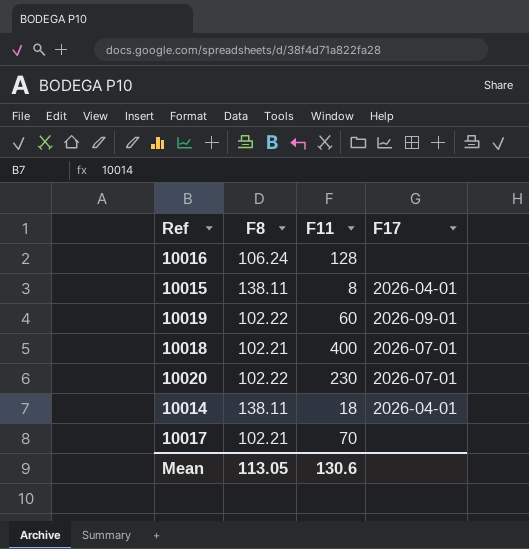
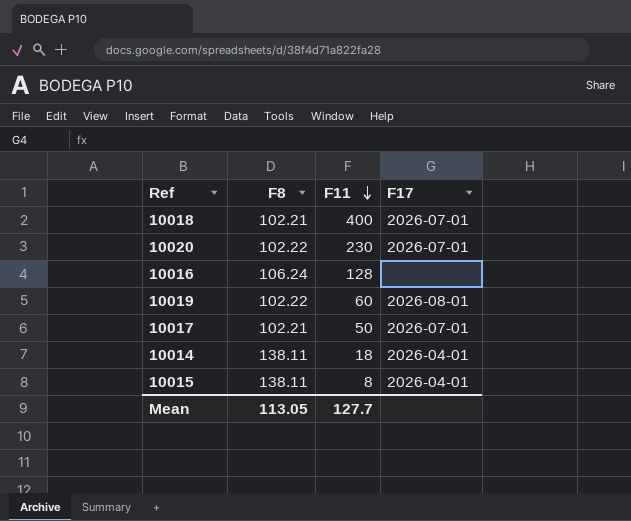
row order: none -> F11 descending
10019 | F17: 2026-09-01 -> 2026-08-01
10017 | F11: 70 -> 50
10017 | F17: none -> 2026-07-01
Mean | F11: 130.6 -> 127.7

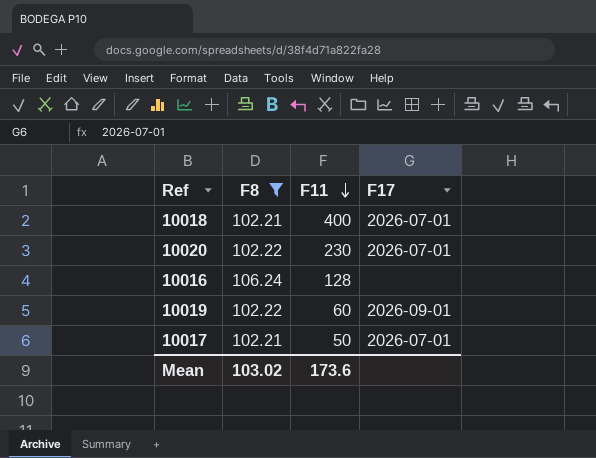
filter: none -> F8 != 138.11
10019 | F17: 2026-08-01 -> 2026-09-01
Mean | F8: 113.05 -> 103.02
Mean | F11: 127.7 -> 173.6

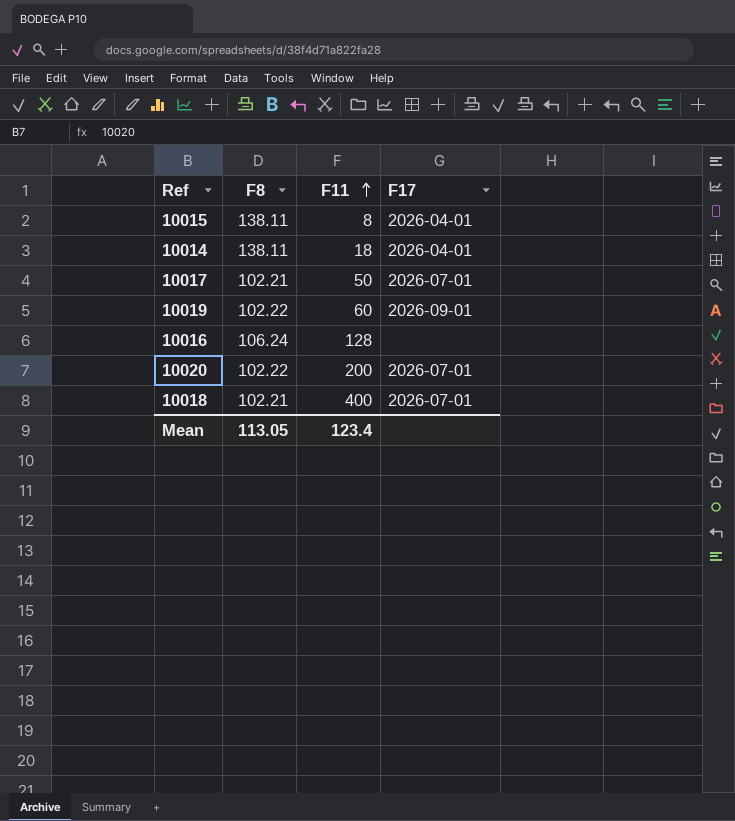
filter: F8 != 138.11 -> none
row order: F11 descending -> F11 ascending
10020 | F11: 230 -> 200
Mean | F8: 103.02 -> 113.05
Mean | F11: 173.6 -> 123.4

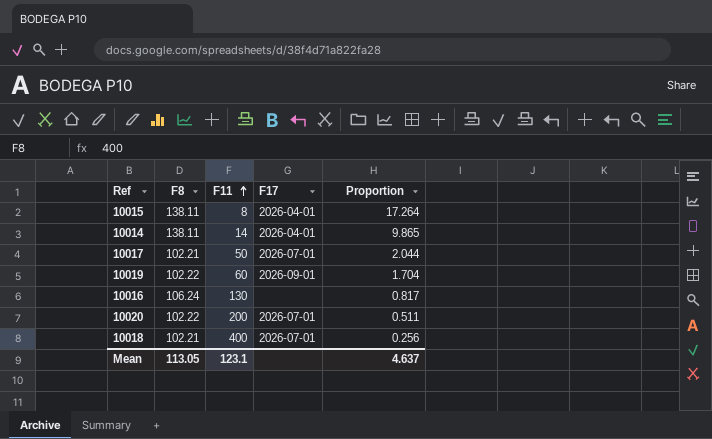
column Proportion | formula: none -> [F8] / [F11]
10014 | F11: 18 -> 14
10016 | F11: 128 -> 130
Mean | F11: 123.4 -> 123.1

